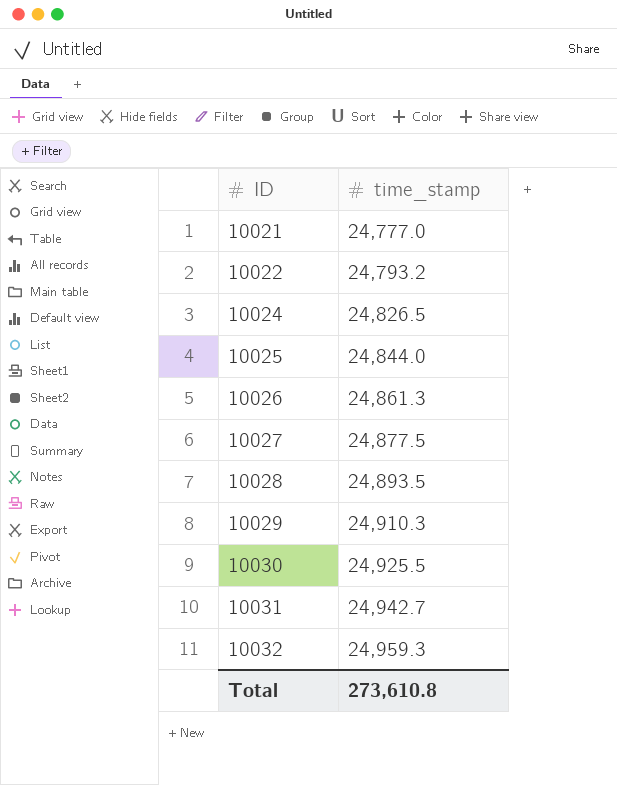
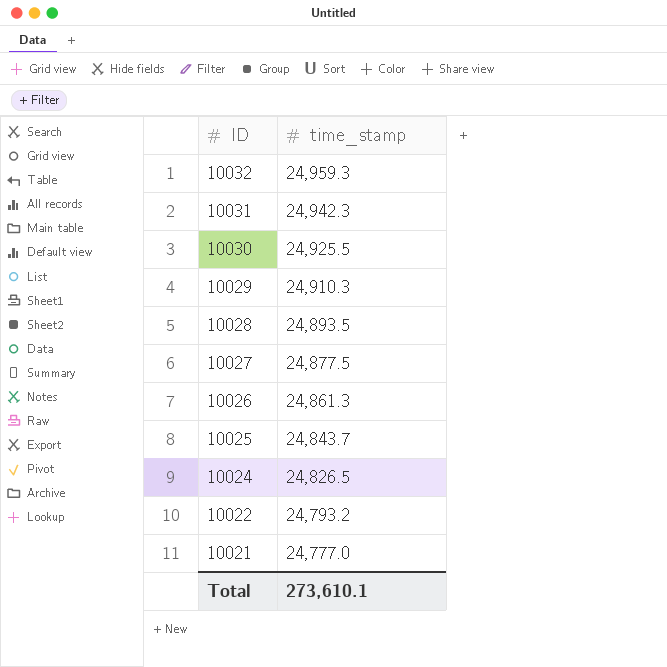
row order: ID ascending -> ID descending
10031 | time_stamp: 24,942.7 -> 24,942.3
10025 | time_stamp: 24,844.0 -> 24,843.7
Total | time_stamp: 273,610.8 -> 273,610.1

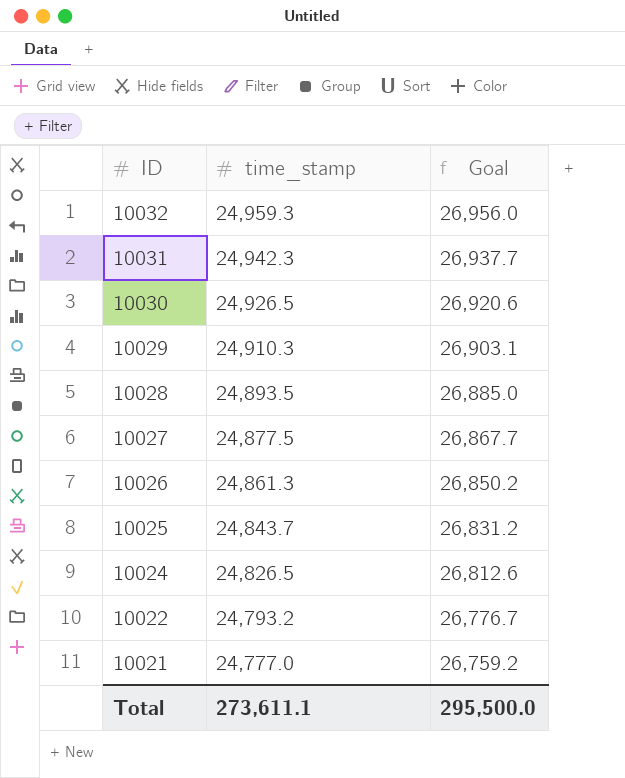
column Goal | formula: none -> [time_stamp] * 1.08
10030 | time_stamp: 24,925.5 -> 24,926.5
Total | time_stamp: 273,610.1 -> 273,611.1

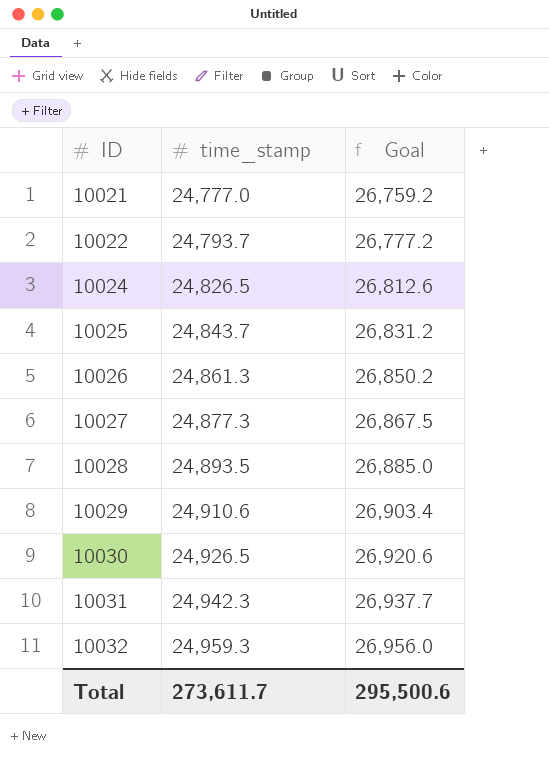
row order: ID descending -> ID ascending
10022 | time_stamp: 24,793.2 -> 24,793.7
10022 | Goal: 26,776.7 -> 26,777.2
10027 | time_stamp: 24,877.5 -> 24,877.3
10027 | Goal: 26,867.7 -> 26,867.5
10029 | time_stamp: 24,910.3 -> 24,910.6
10029 | Goal: 26,903.1 -> 26,903.4
Total | time_stamp: 273,611.1 -> 273,611.7
Total | Goal: 295,500.0 -> 295,500.6

